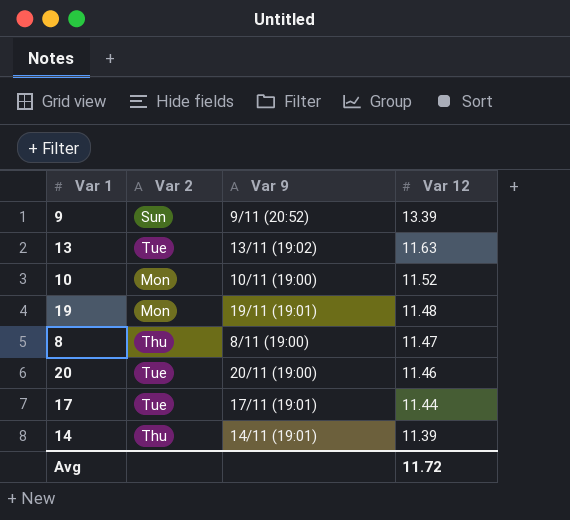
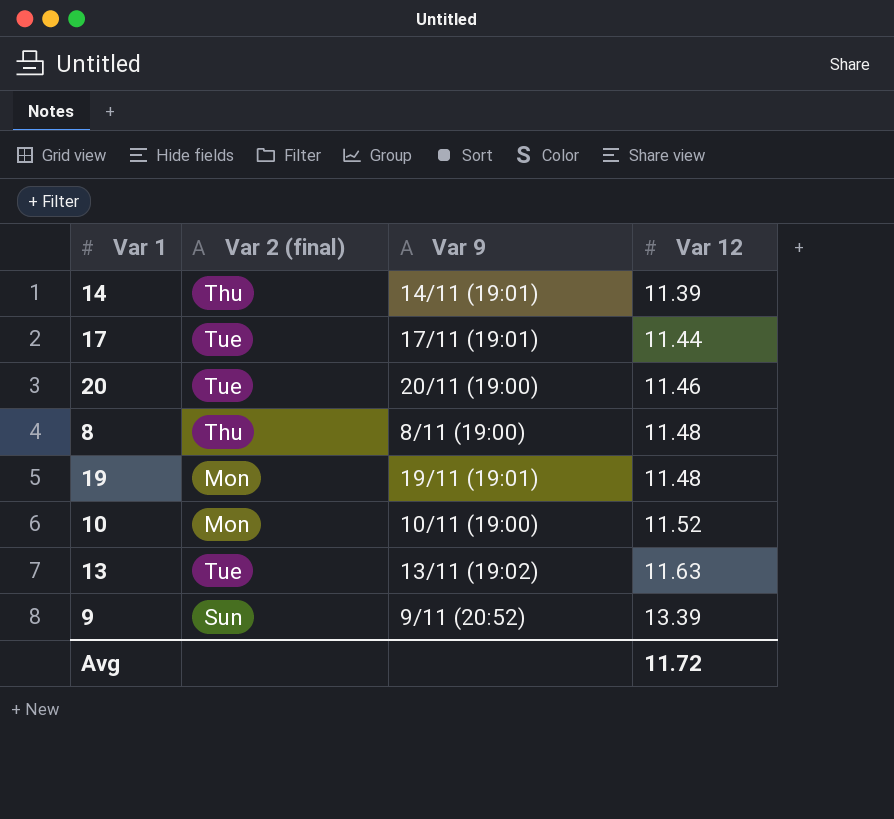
row order: Var 12 descending -> Var 12 ascending
column name: Var 2 -> Var 2 (final)
8 | Var 12: 11.47 -> 11.48

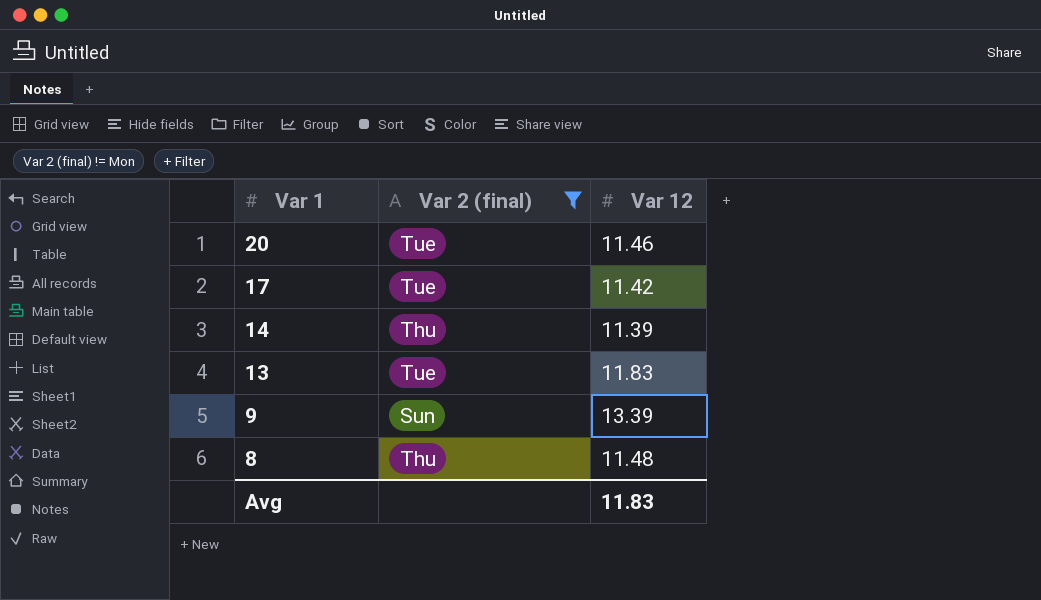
filter: none -> Var 2 (final) != Mon
row order: Var 12 ascending -> Var 1 descending
column Var 9 | position: 3 -> none
17 | Var 12: 11.44 -> 11.42
13 | Var 12: 11.63 -> 11.83
Avg | Var 12: 11.72 -> 11.83

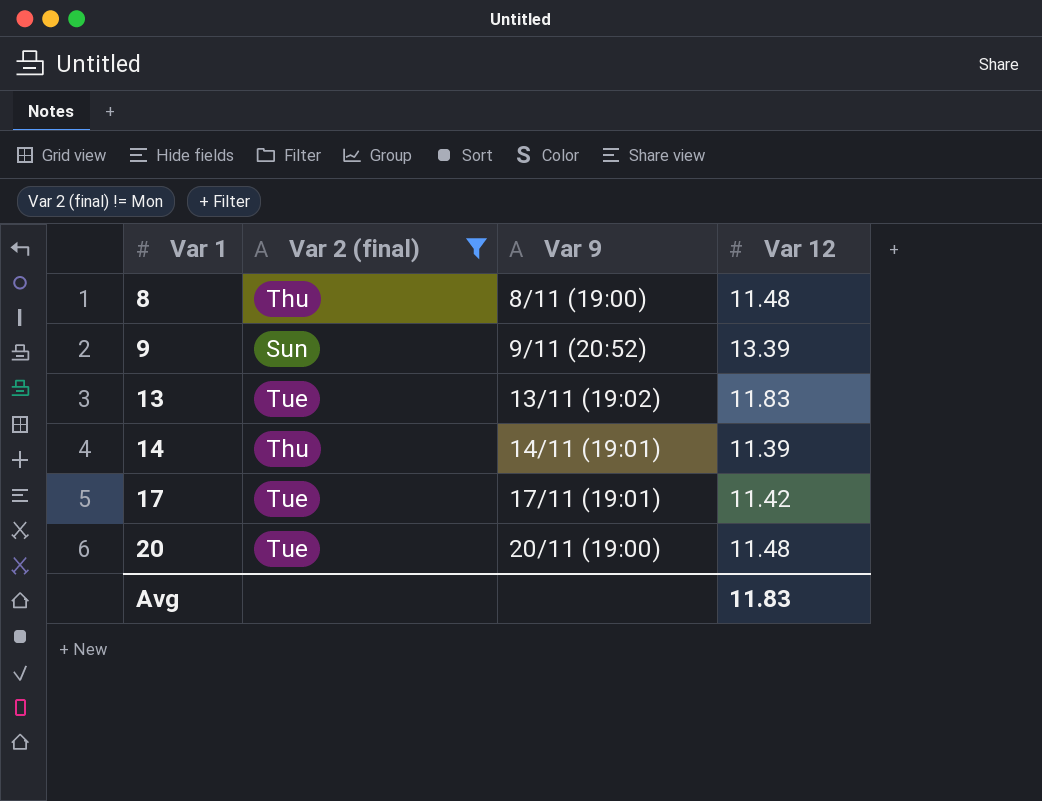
row order: Var 1 descending -> Var 1 ascending
column Var 9 | position: none -> 3
20 | Var 12: 11.46 -> 11.48

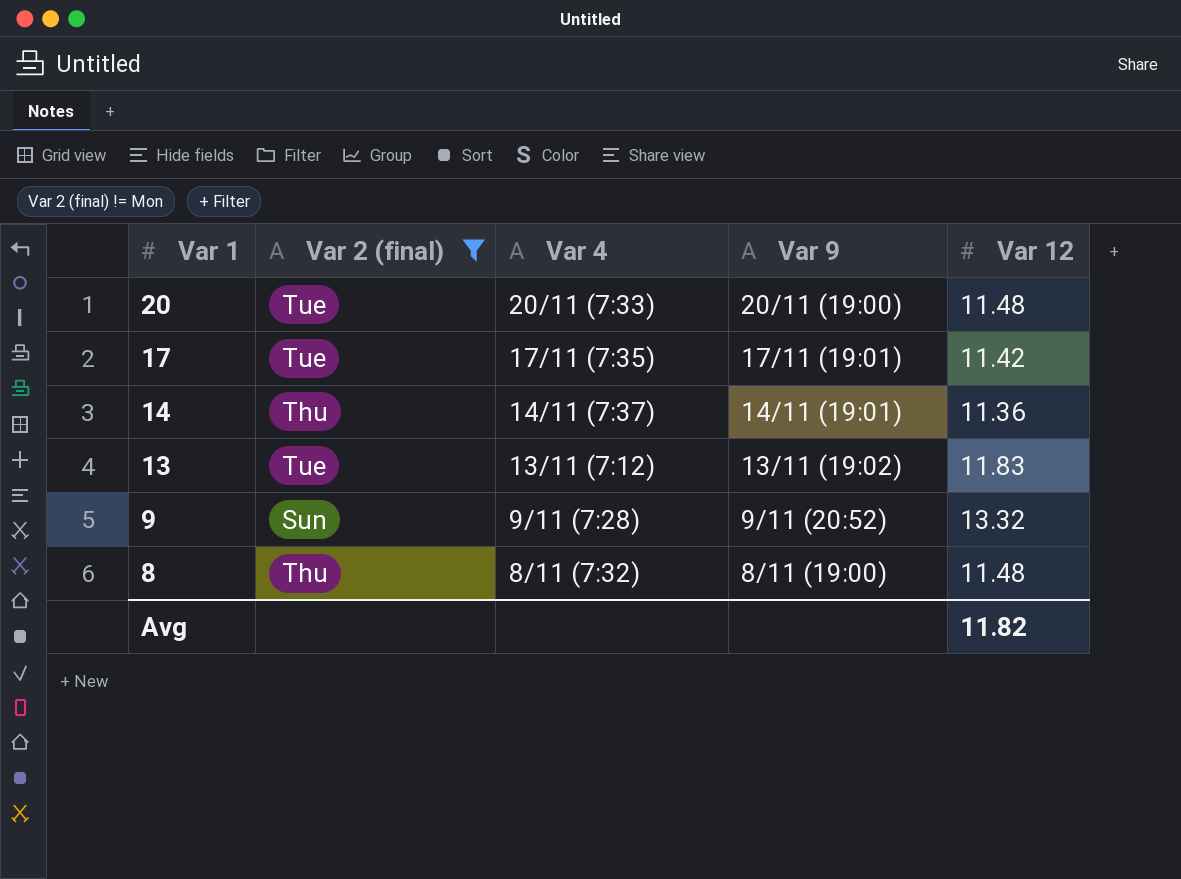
row order: Var 1 ascending -> Var 1 descending
column Var 4 | position: none -> 3
14 | Var 12: 11.39 -> 11.36
9 | Var 12: 13.39 -> 13.32
Avg | Var 12: 11.83 -> 11.82

